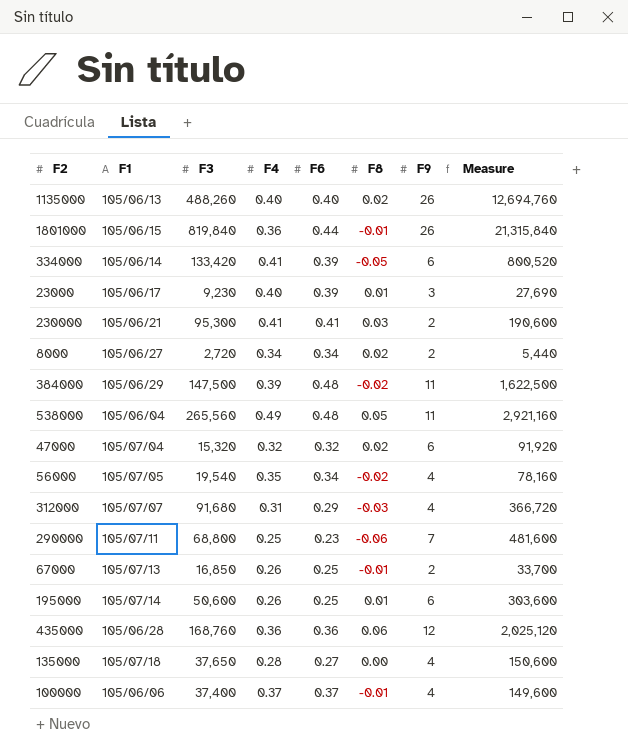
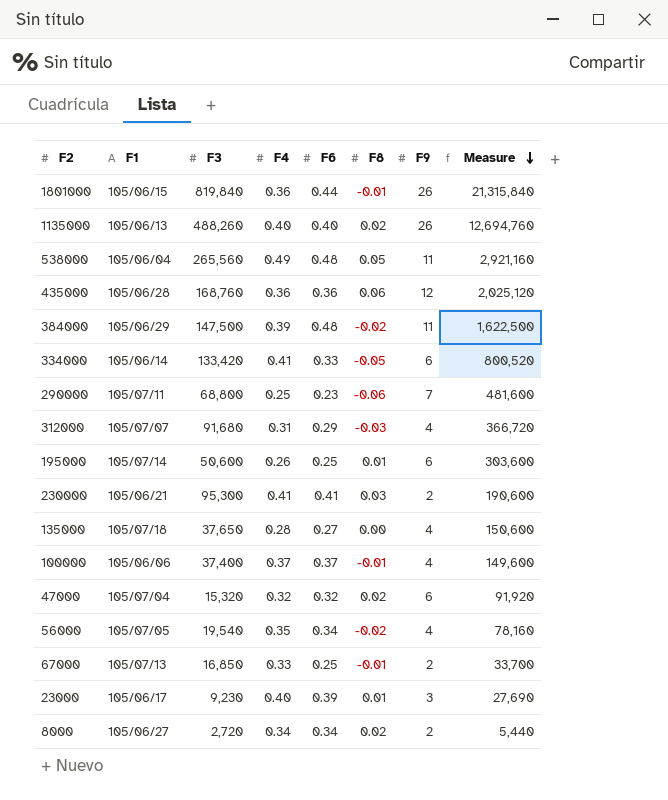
row order: none -> Measure descending
334000 | F6: 0.39 -> 0.33
67000 | F4: 0.26 -> 0.33

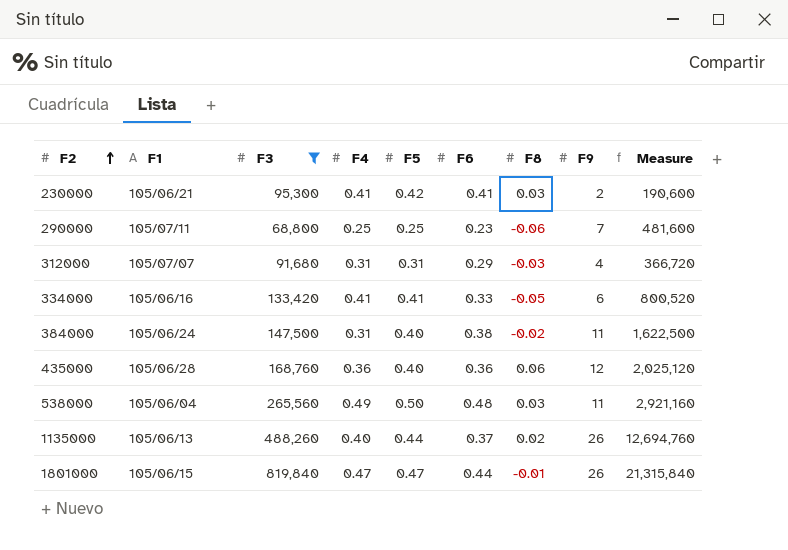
filter: none -> F3 >= 68,800
row order: Measure descending -> F2 ascending
column F5 | position: none -> 5
334000 | F1: 105/06/14 -> 105/06/16
384000 | F1: 105/06/29 -> 105/06/24
384000 | F4: 0.39 -> 0.31
384000 | F6: 0.48 -> 0.38
538000 | F8: 0.05 -> 0.03
1135000 | F6: 0.40 -> 0.37
1801000 | F4: 0.36 -> 0.47

